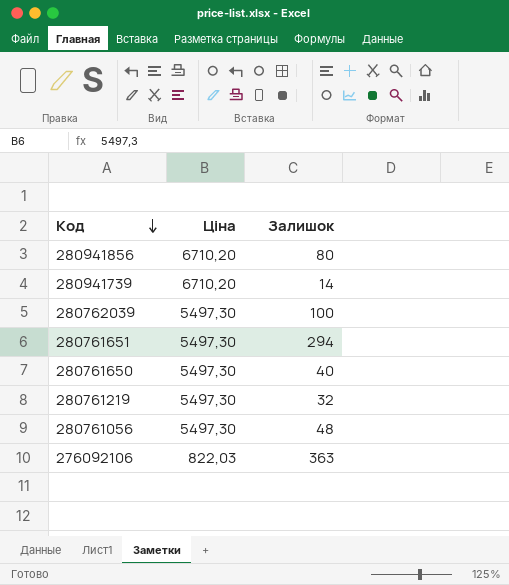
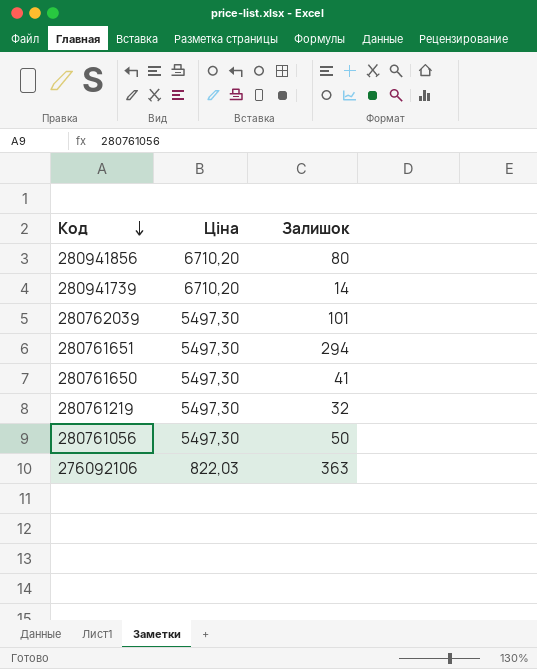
280762039 | Залишок: 100 -> 101
280761650 | Залишок: 40 -> 41
280761056 | Залишок: 48 -> 50

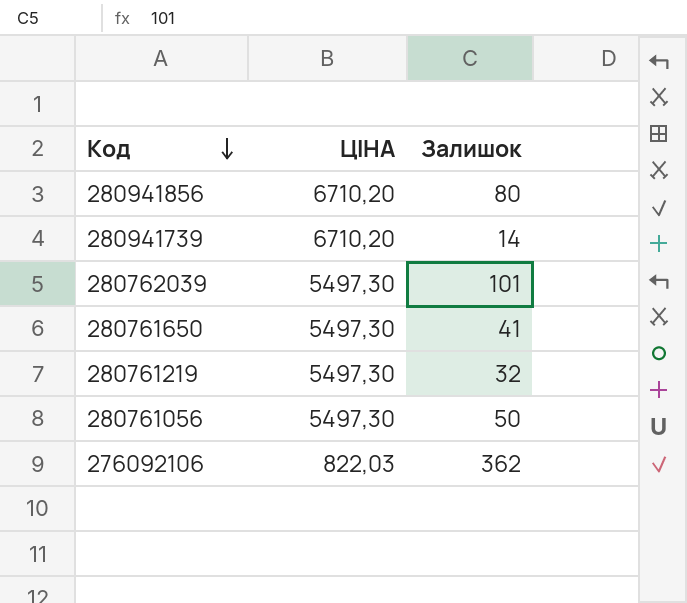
column name: Ціна -> ЦІНА
row 280761651: 5497,30 | 294 -> none
276092106 | Залишок: 363 -> 362

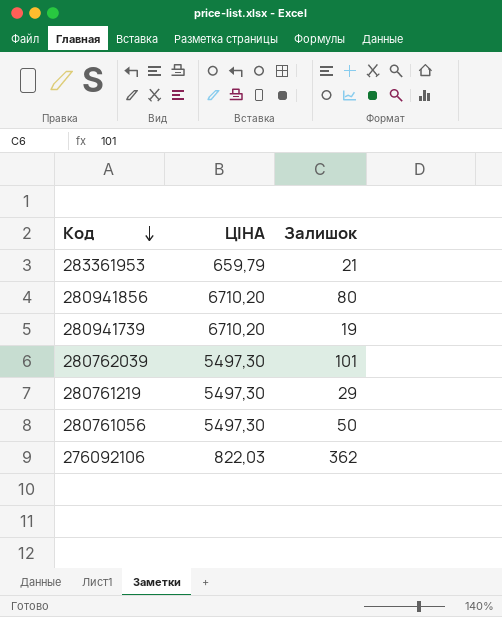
row 280761650: 5497,30 | 41 -> none
row 283361953: none -> 659,79 | 21
280941739 | Залишок: 14 -> 19
280761219 | Залишок: 32 -> 29

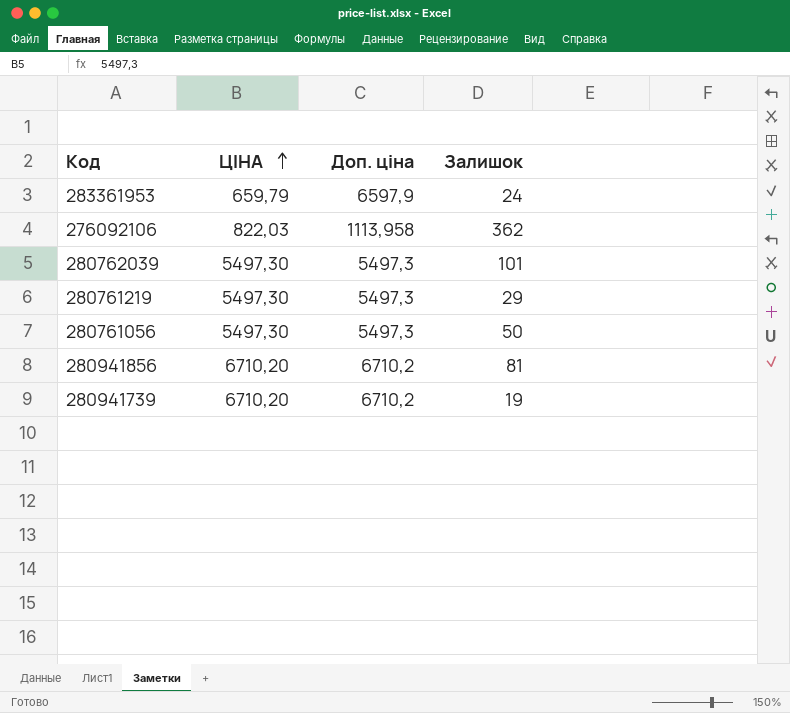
row order: Код descending -> ЦІНА ascending
column Доп. ціна | position: none -> 3
283361953 | Залишок: 21 -> 24
280941856 | Залишок: 80 -> 81

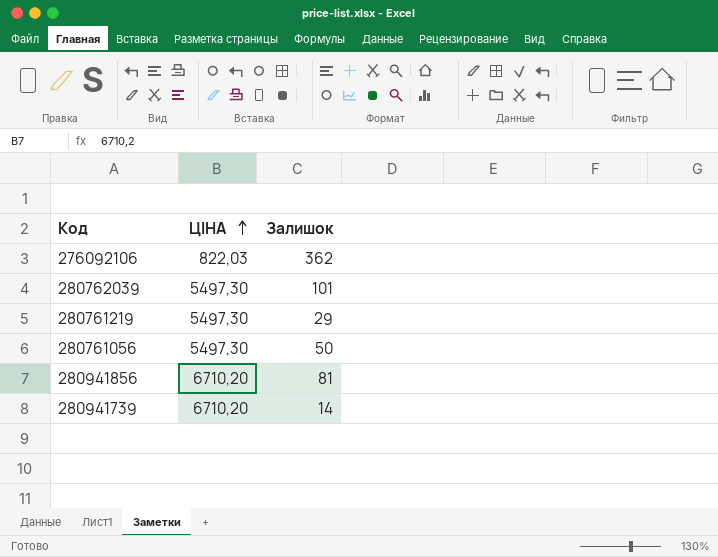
column Доп. ціна | position: 3 -> none
row 283361953: 659,79 | 6597,9 | 24 -> none
280941739 | Залишок: 19 -> 14

